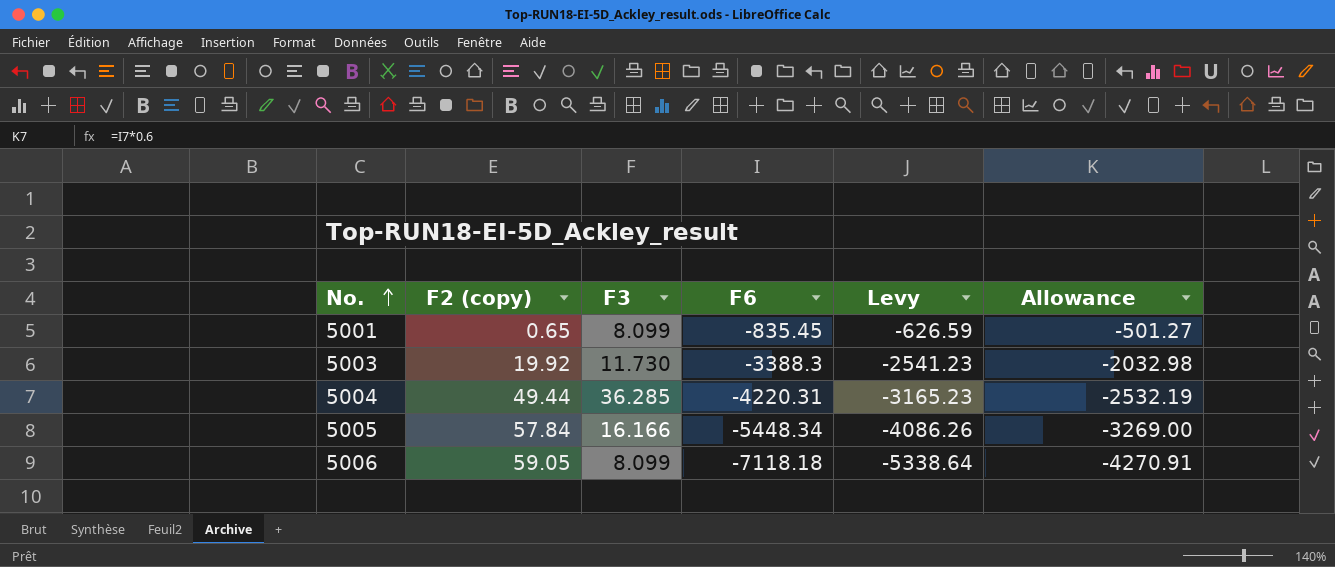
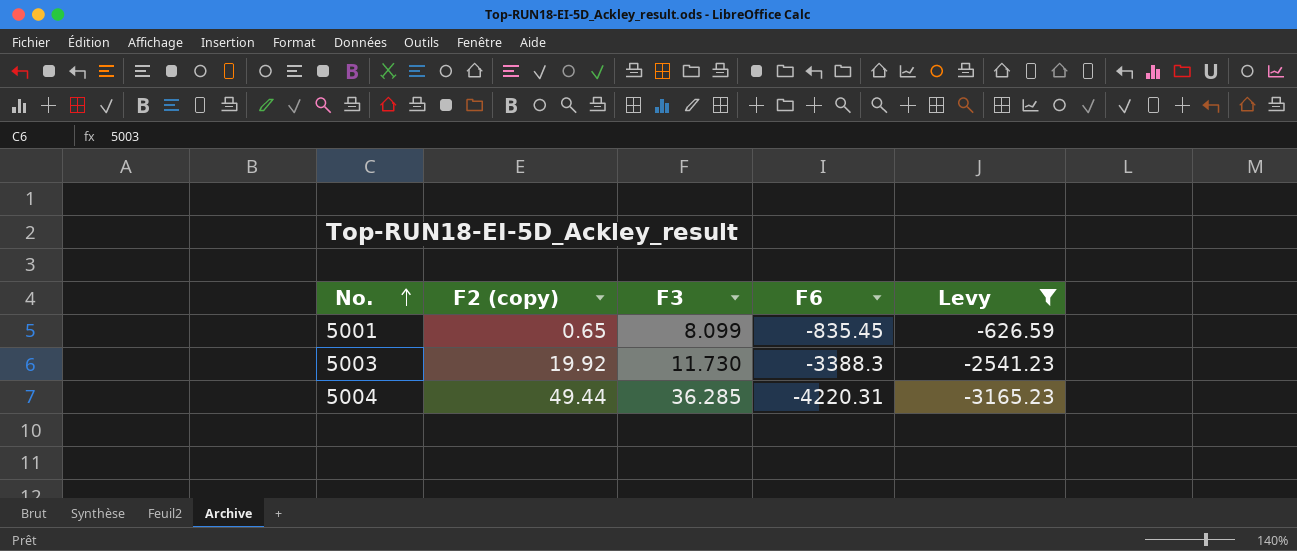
filter: none -> Levy >= -3165.23
column Allowance | formula: [F6] * 0.6 -> none

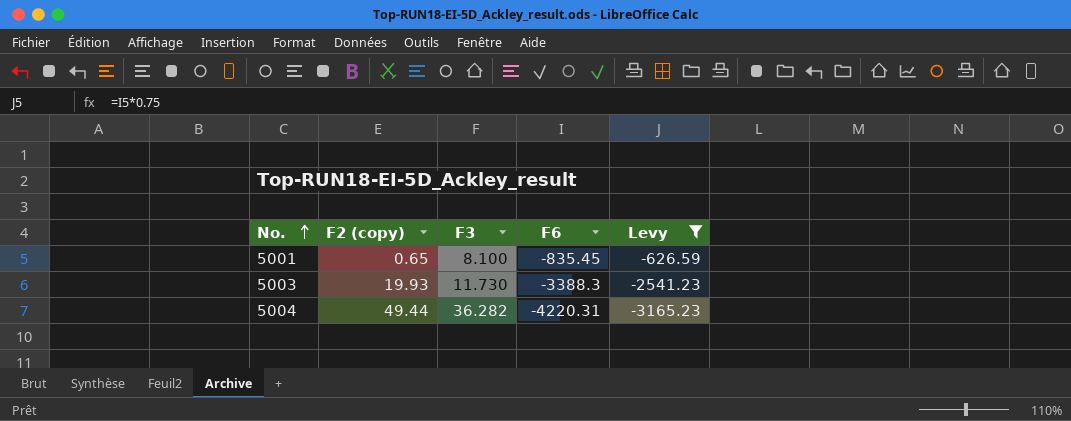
5001 | F3: 8.099 -> 8.100
5003 | F2 (copy): 19.92 -> 19.93
5004 | F3: 36.285 -> 36.282

